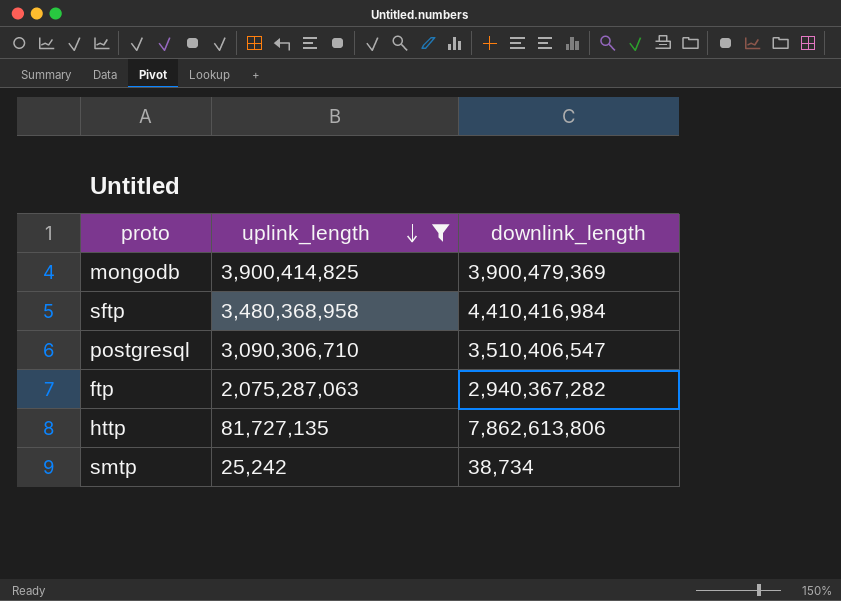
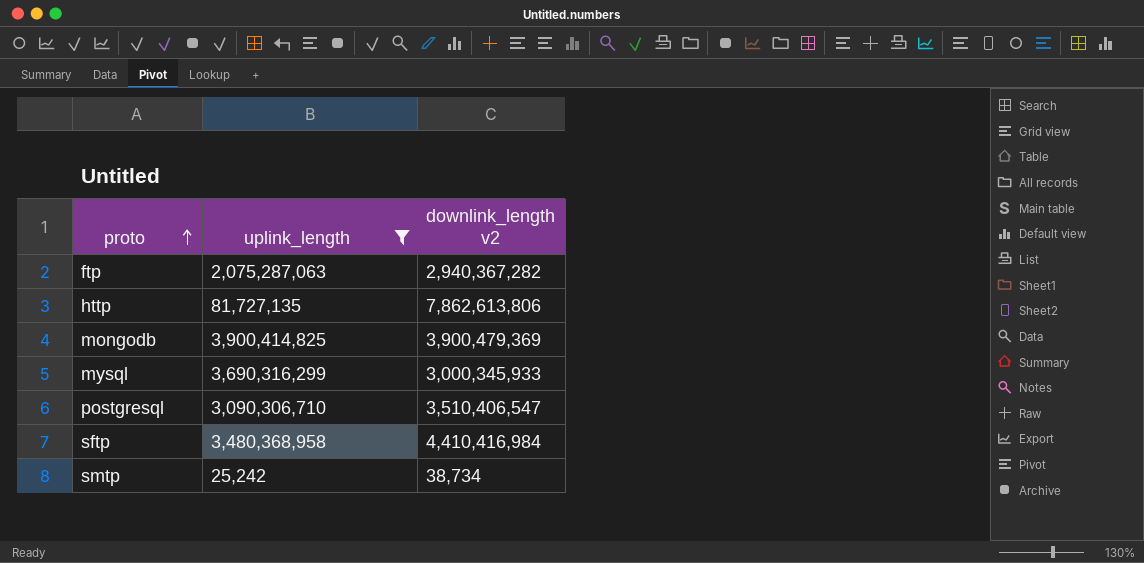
row order: uplink_length descending -> proto ascending
column name: downlink_length -> downlink_length v2
row mysql: none -> 3,690,316,299 | 3,000,345,933

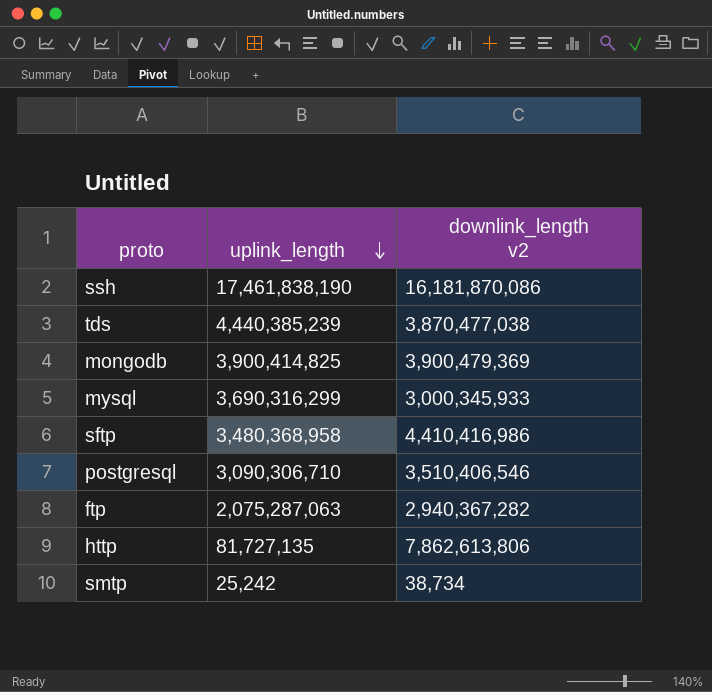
filter: uplink_length <= 3,900,414,825 -> none
row order: proto ascending -> uplink_length descending
sftp | downlink_length v2: 4,410,416,984 -> 4,410,416,986
postgresql | downlink_length v2: 3,510,406,547 -> 3,510,406,546

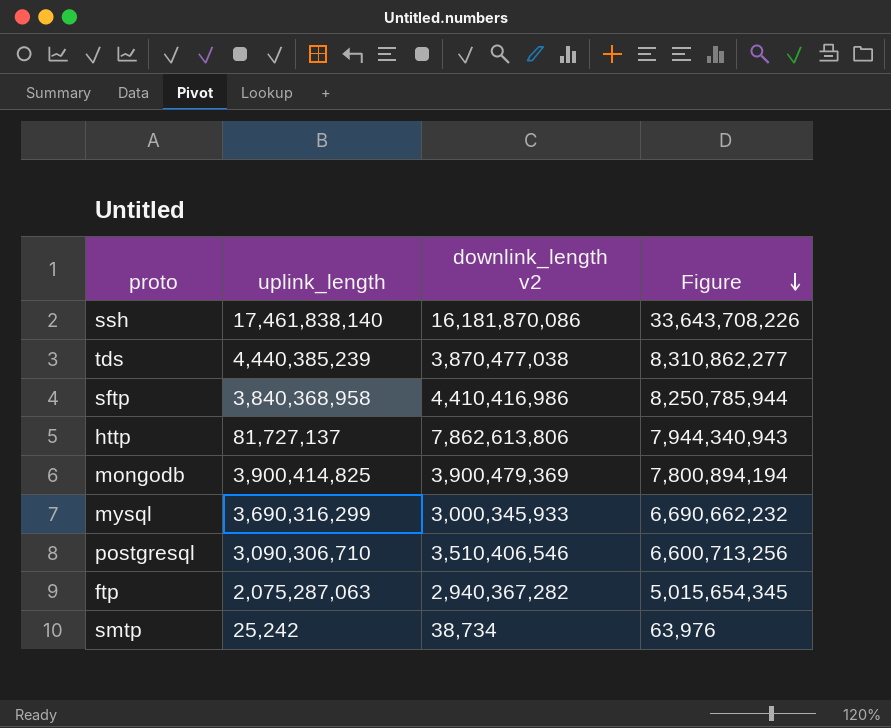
row order: uplink_length descending -> Figure descending
column Figure | formula: none -> [uplink_length] + [downlink_length v2]
ssh | uplink_length: 17,461,838,190 -> 17,461,838,140
sftp | uplink_length: 3,480,368,958 -> 3,840,368,958
http | uplink_length: 81,727,135 -> 81,727,137

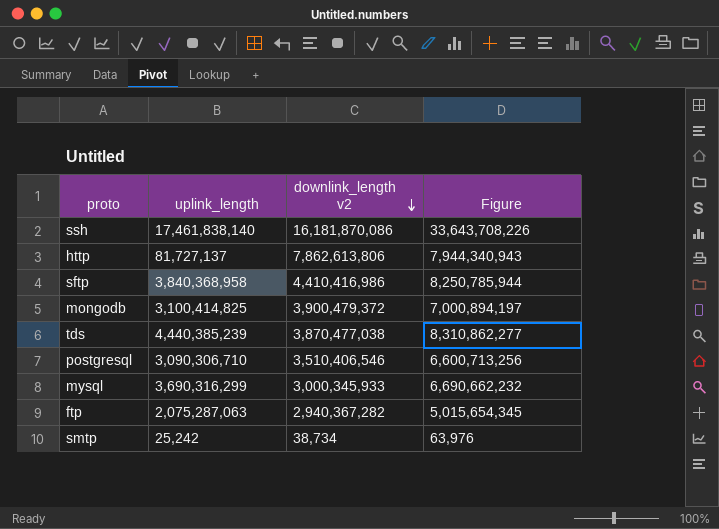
row order: Figure descending -> downlink_length v2 descending
mongodb | uplink_length: 3,900,414,825 -> 3,100,414,825
mongodb | downlink_length v2: 3,900,479,369 -> 3,900,479,372
mongodb | Figure: 7,800,894,194 -> 7,000,894,197

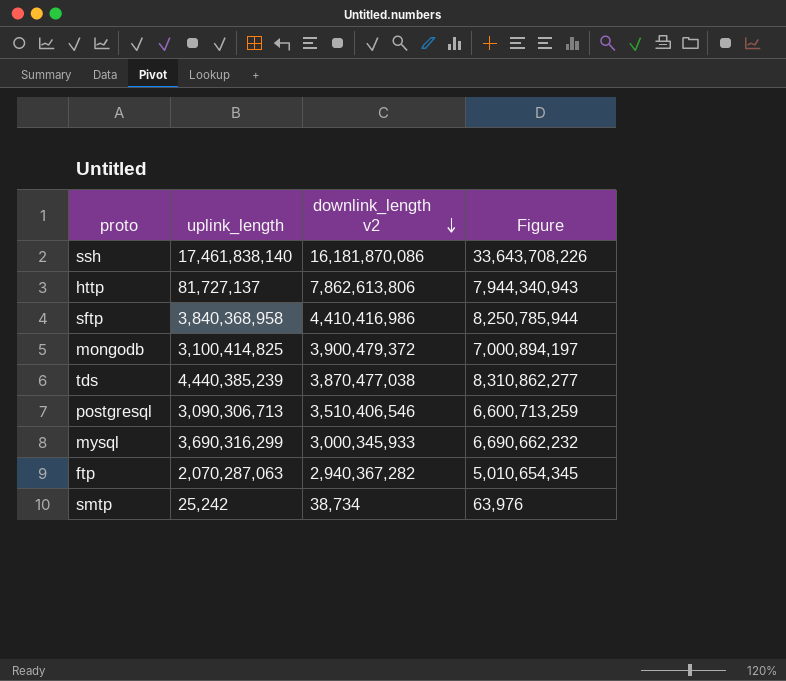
postgresql | uplink_length: 3,090,306,710 -> 3,090,306,713
postgresql | Figure: 6,600,713,256 -> 6,600,713,259
ftp | uplink_length: 2,075,287,063 -> 2,070,287,063
ftp | Figure: 5,015,654,345 -> 5,010,654,345

